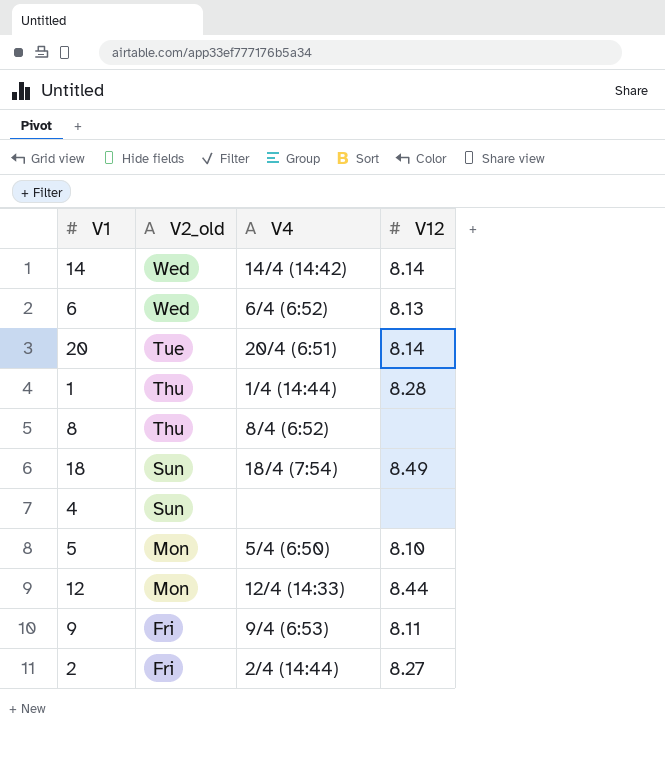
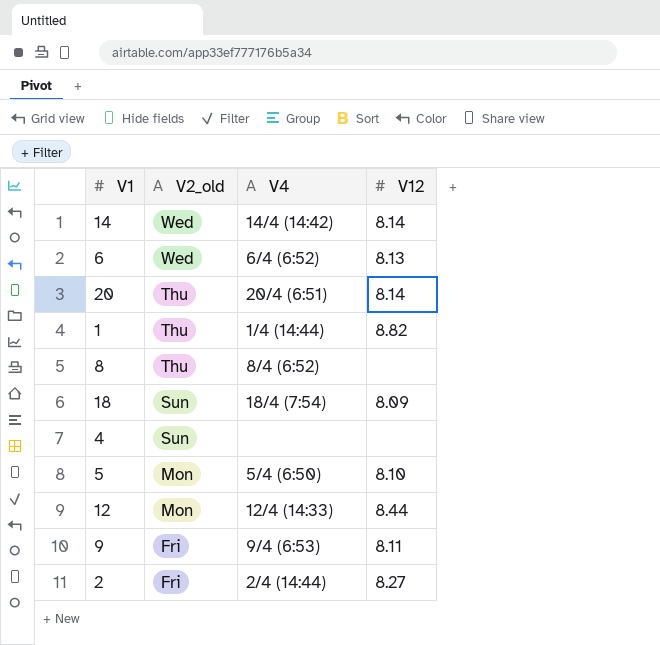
20 | V2_old: Tue -> Thu
1 | V12: 8.28 -> 8.82
18 | V12: 8.49 -> 8.09

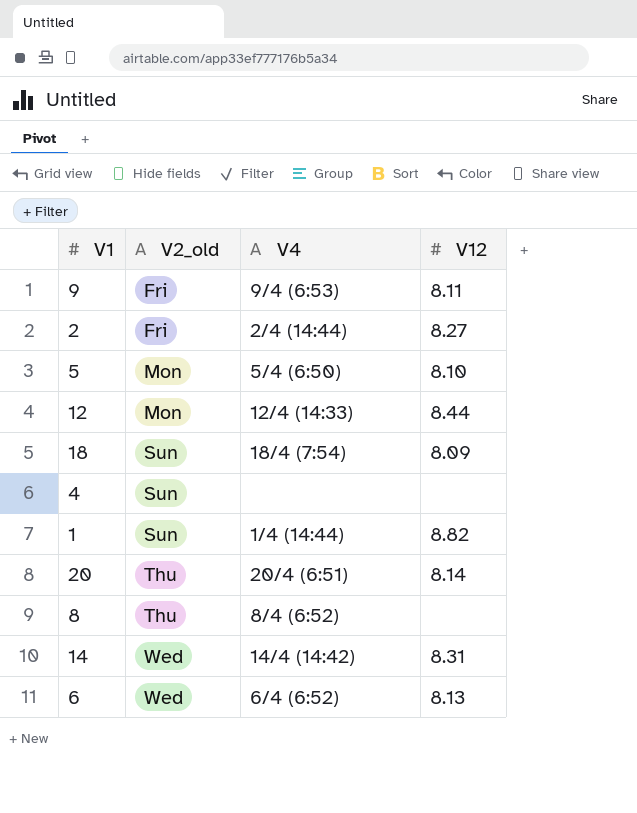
row order: V2_old descending -> V2_old ascending
1 | V2_old: Thu -> Sun
14 | V12: 8.14 -> 8.31

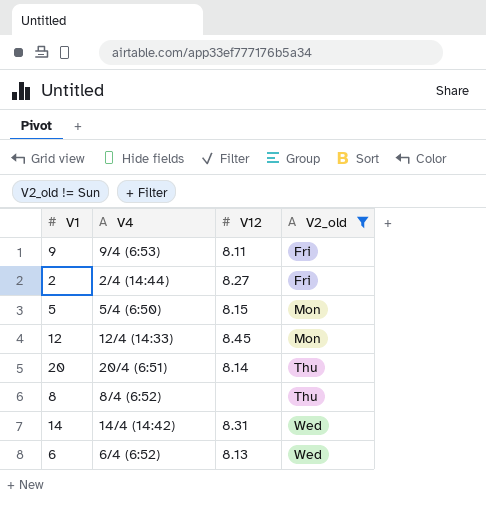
filter: none -> V2_old != Sun
column V2_old | position: 2 -> 4
5 | V12: 8.10 -> 8.15
12 | V12: 8.44 -> 8.45

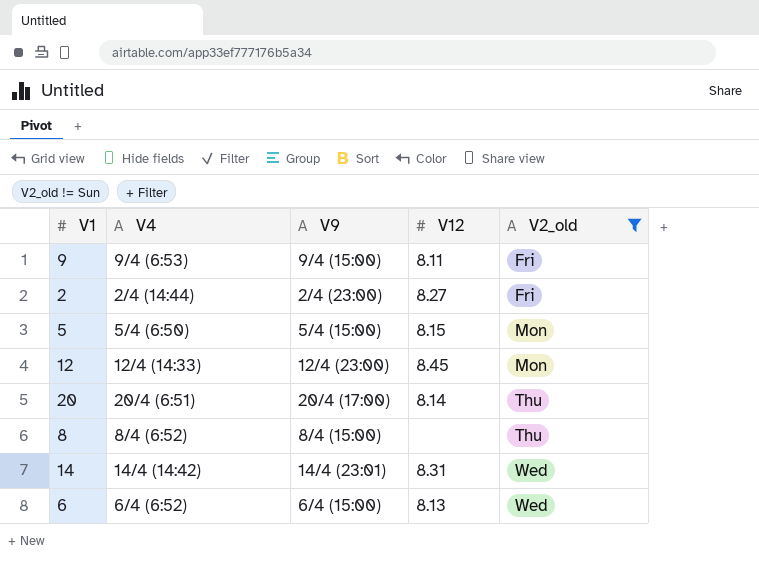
column V9 | position: none -> 3

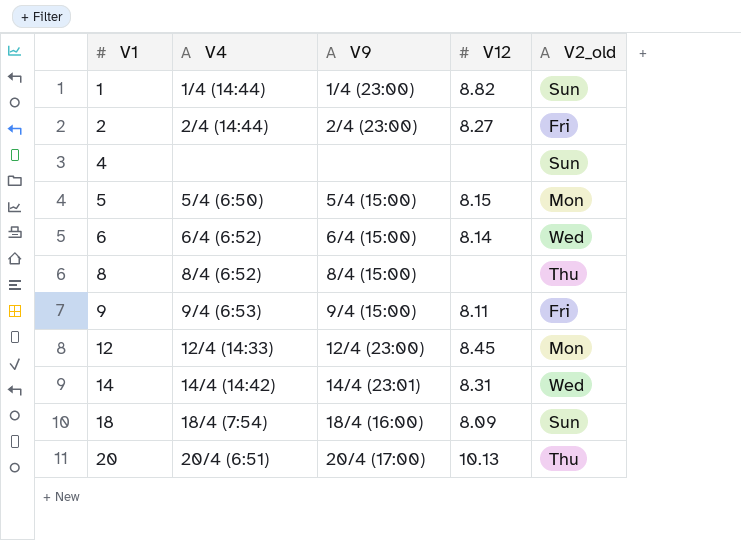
filter: V2_old != Sun -> none
row order: V2_old ascending -> V1 ascending
6 | V12: 8.13 -> 8.14
20 | V12: 8.14 -> 10.13

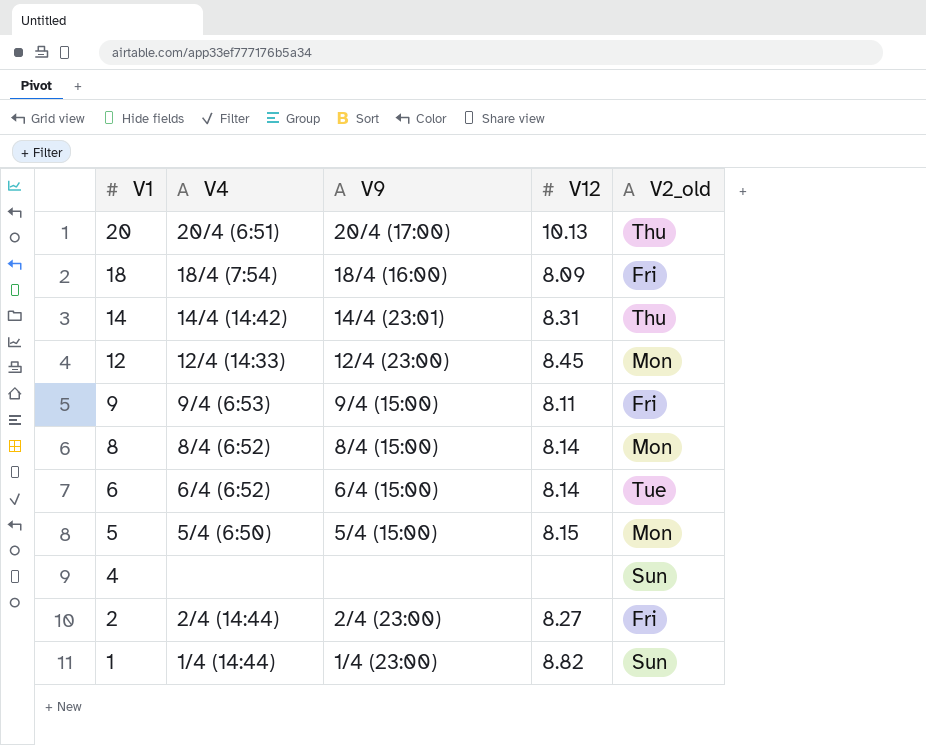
row order: V1 ascending -> V1 descending
18 | V2_old: Sun -> Fri
14 | V2_old: Wed -> Thu
8 | V12: none -> 8.14
8 | V2_old: Thu -> Mon
6 | V2_old: Wed -> Tue

